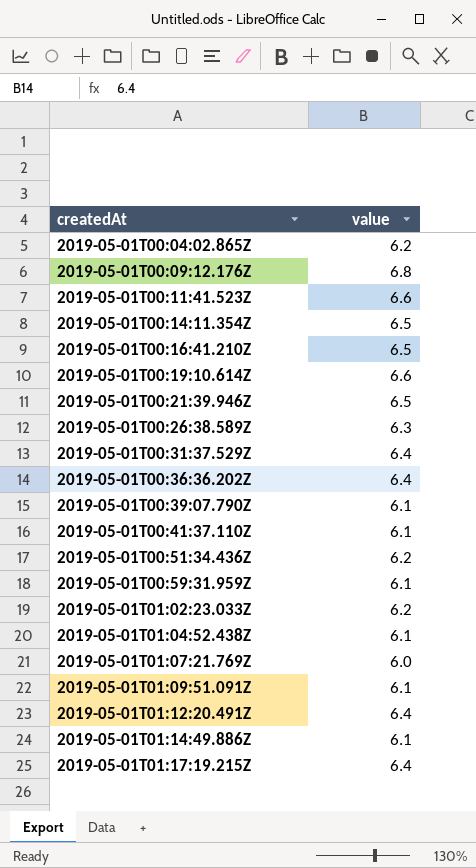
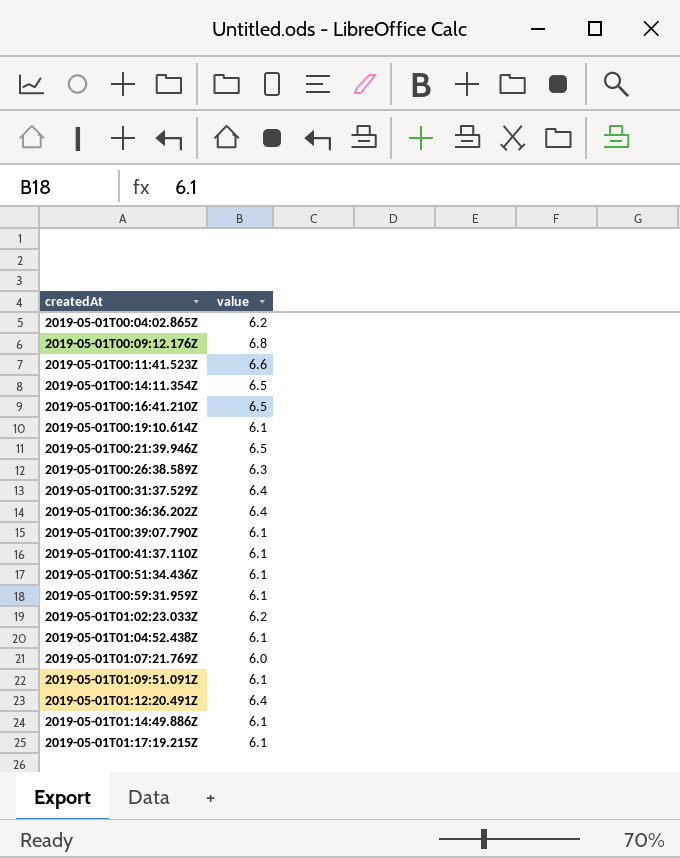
2019-05-01T00:19:10.614Z | value: 6.6 -> 6.1
2019-05-01T00:51:34.436Z | value: 6.2 -> 6.1
2019-05-01T01:17:19.215Z | value: 6.4 -> 6.1

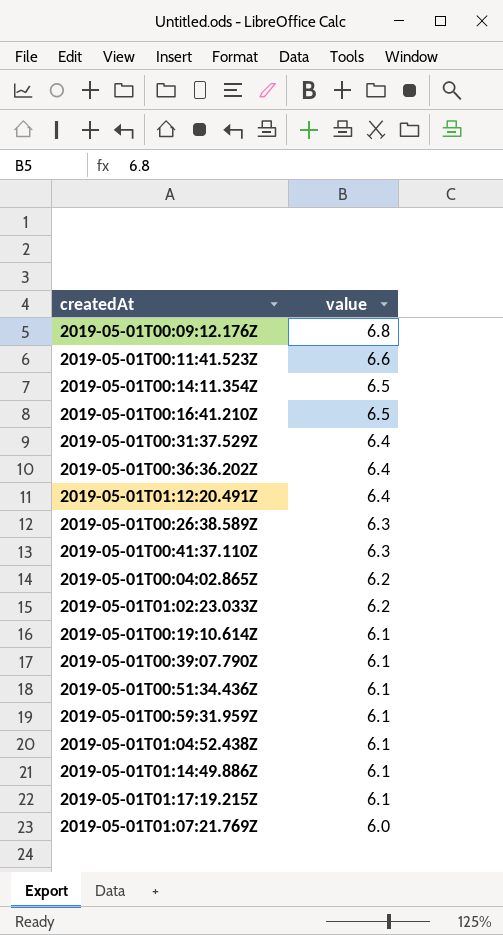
row order: createdAt ascending -> value descending
row 2019-05-01T00:21:39.946Z: 6.5 -> none
row 2019-05-01T01:09:51.091Z: 6.1 -> none
2019-05-01T00:41:37.110Z | value: 6.1 -> 6.3

